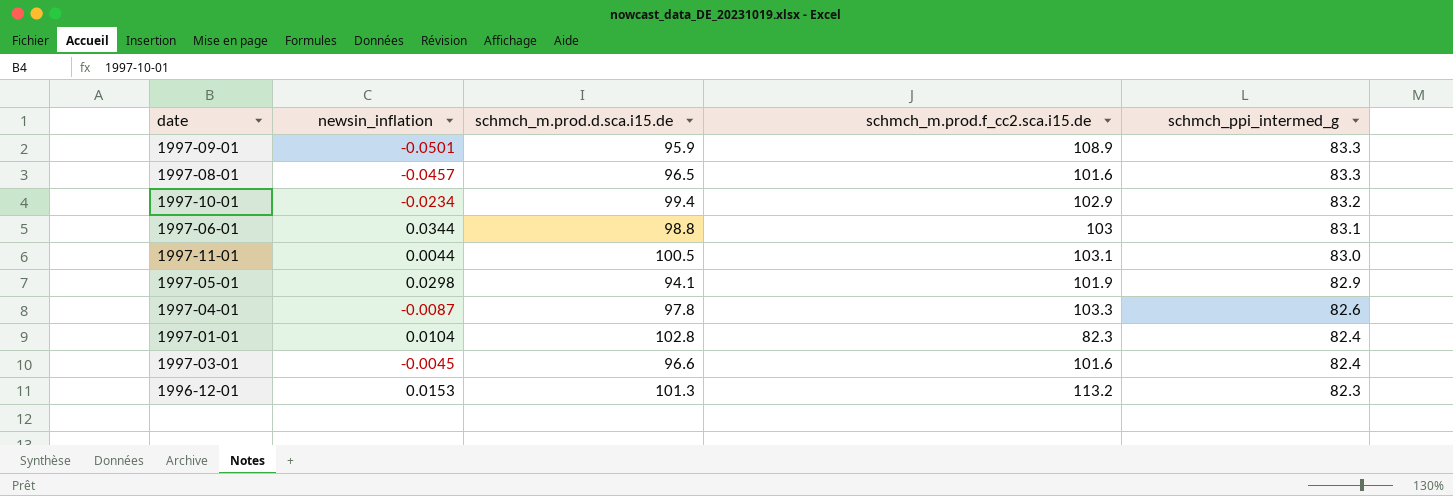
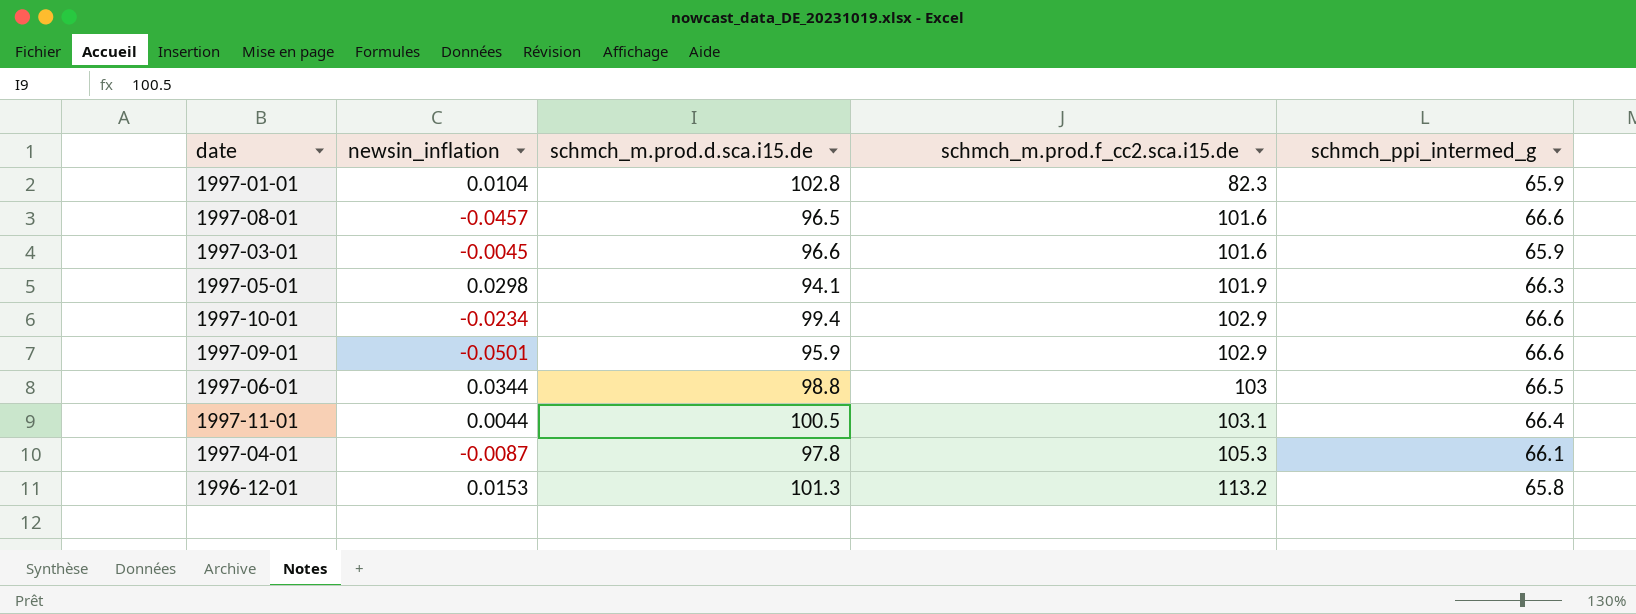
row order: schmch_ppi_intermed_g descending -> schmch_m.prod.f_cc2.sca.i15.de ascending
1997-01-01 | schmch_ppi_intermed_g: 82.4 -> 65.9
1997-08-01 | schmch_ppi_intermed_g: 83.3 -> 66.6
1997-03-01 | schmch_ppi_intermed_g: 82.4 -> 65.9
1997-05-01 | schmch_ppi_intermed_g: 82.9 -> 66.3
1997-10-01 | schmch_ppi_intermed_g: 83.2 -> 66.6
1997-09-01 | schmch_m.prod.f_cc2.sca.i15.de: 108.9 -> 102.9
1997-09-01 | schmch_ppi_intermed_g: 83.3 -> 66.6
1997-06-01 | schmch_ppi_intermed_g: 83.1 -> 66.5
1997-11-01 | schmch_ppi_intermed_g: 83.0 -> 66.4
1997-04-01 | schmch_m.prod.f_cc2.sca.i15.de: 103.3 -> 105.3
1997-04-01 | schmch_ppi_intermed_g: 82.6 -> 66.1
1996-12-01 | schmch_ppi_intermed_g: 82.3 -> 65.8

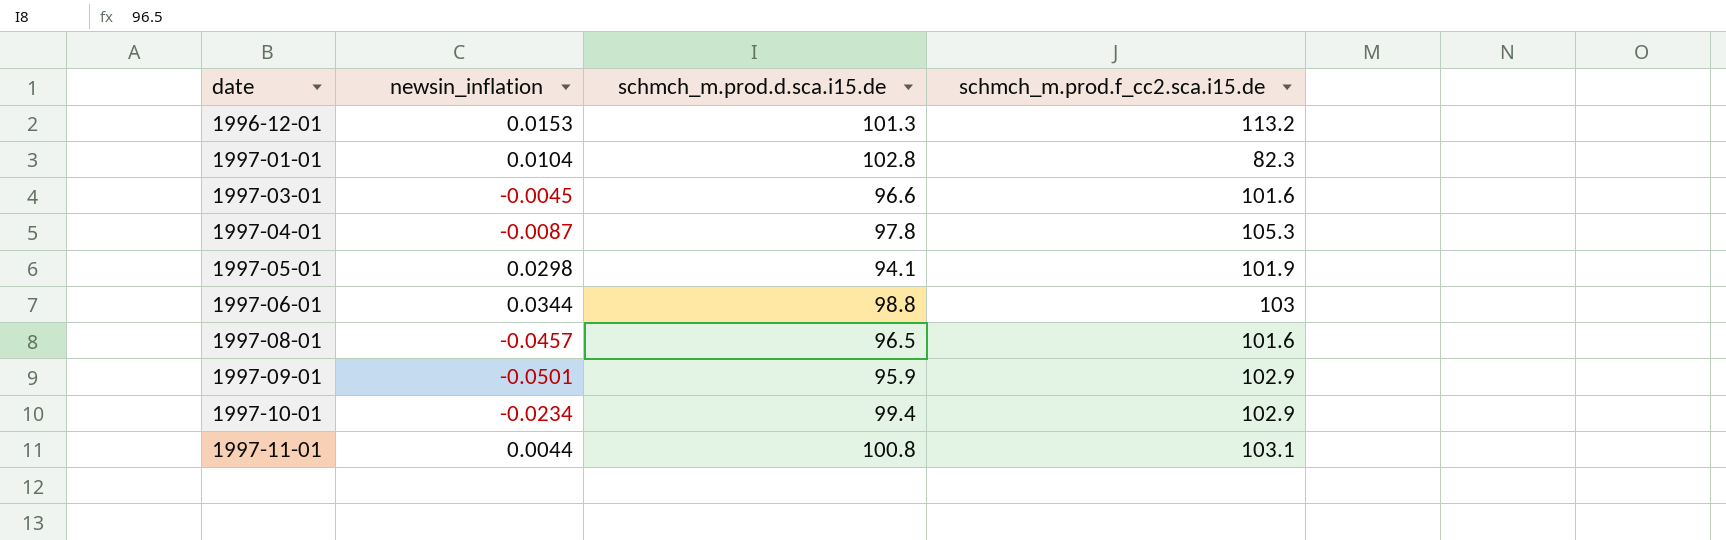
row order: schmch_m.prod.f_cc2.sca.i15.de ascending -> date ascending
column schmch_ppi_intermed_g | position: 5 -> none
1997-11-01 | schmch_m.prod.d.sca.i15.de: 100.5 -> 100.8

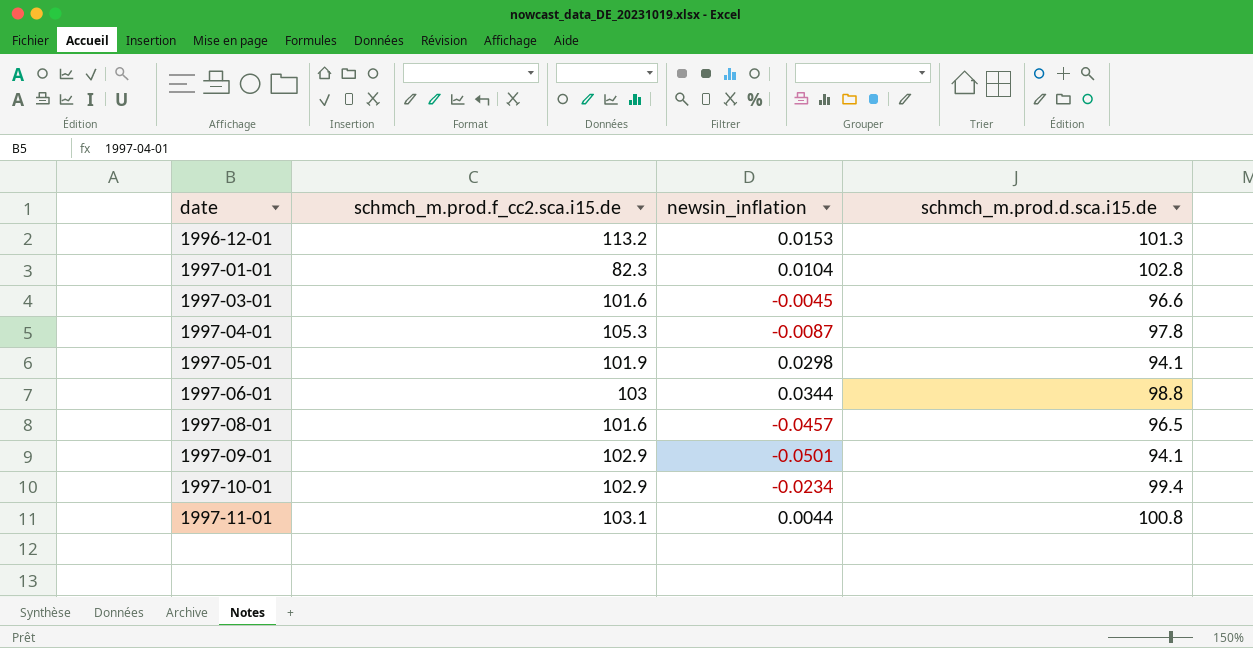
column schmch_m.prod.f_cc2.sca.i15.de | position: 4 -> 2
1997-09-01 | schmch_m.prod.d.sca.i15.de: 95.9 -> 94.1

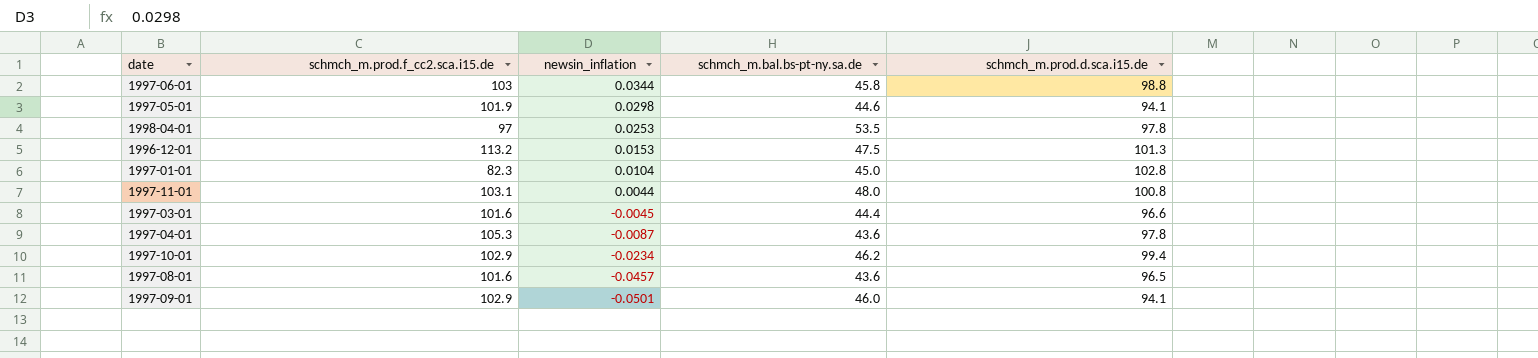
row order: date ascending -> newsin_inflation descending
column schmch_m.bal.bs-pt-ny.sa.de | position: none -> 4
row 1998-04-01: none -> 97 | 0.0253 | 53.5 | 97.8

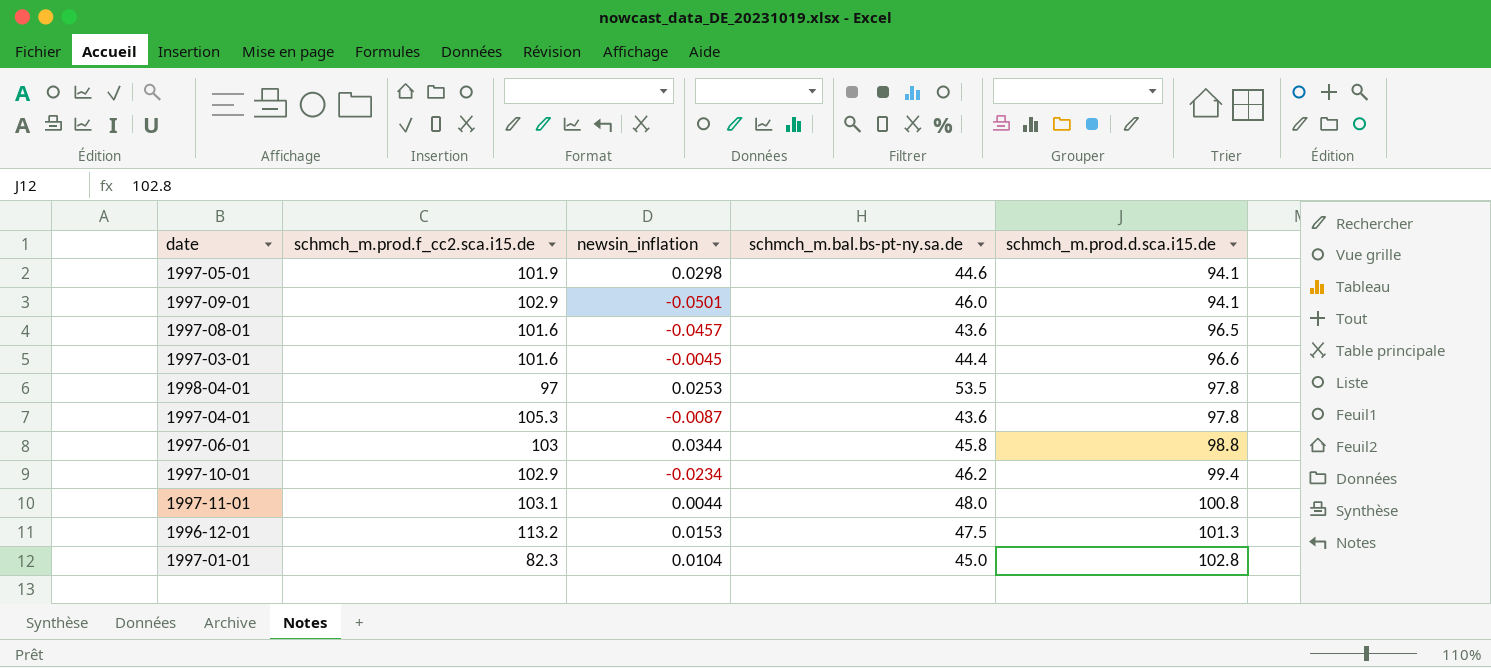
row order: newsin_inflation descending -> schmch_m.prod.d.sca.i15.de ascending

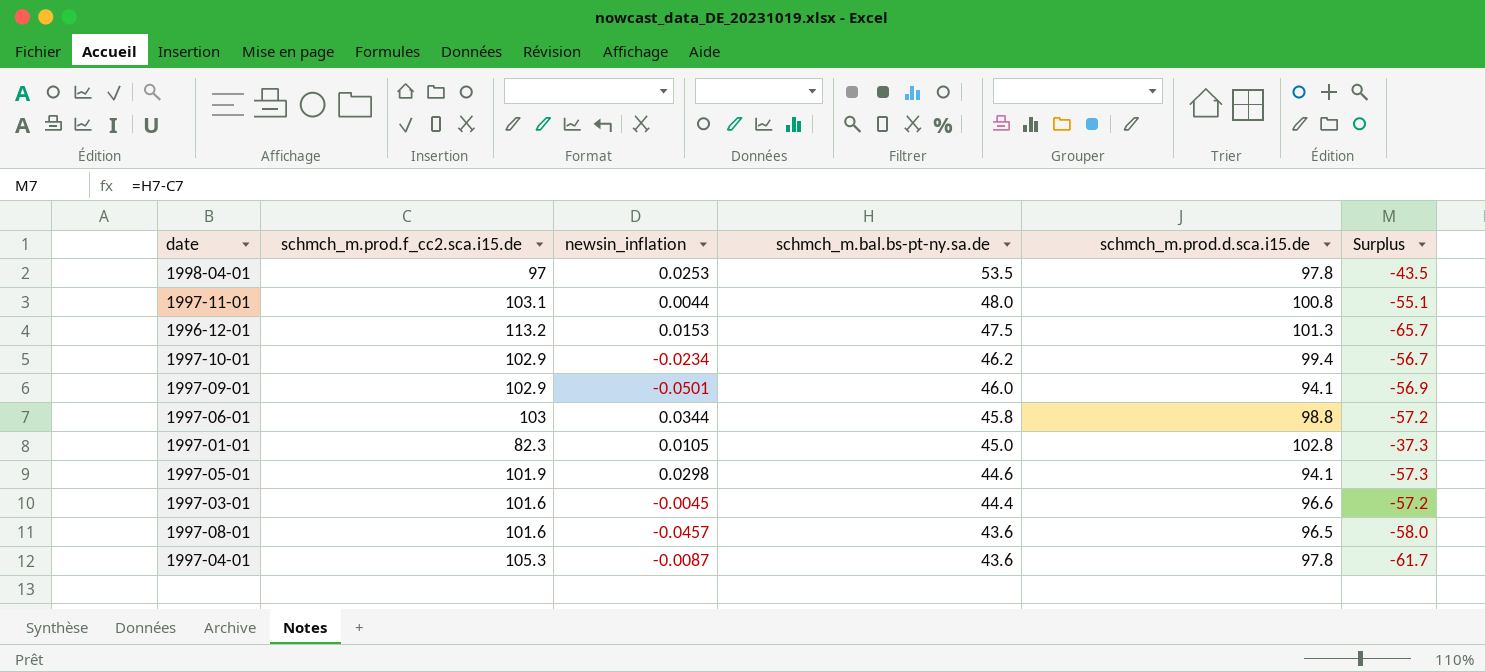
row order: schmch_m.prod.d.sca.i15.de ascending -> schmch_m.bal.bs-pt-ny.sa.de descending
column Surplus | formula: none -> [schmch_m.bal.bs-pt-ny.sa.de] - [schmch_m.prod.f_cc2.sca.i15.de]
1997-01-01 | newsin_inflation: 0.0104 -> 0.0105

